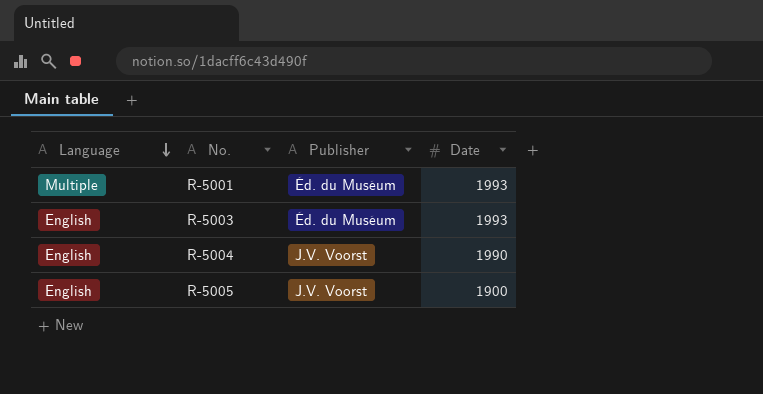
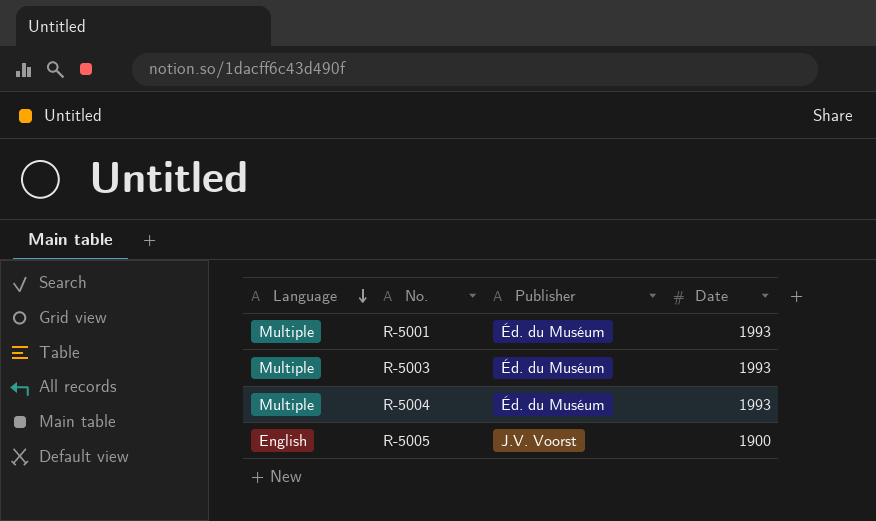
R-5003 | Language: English -> Multiple
R-5004 | Language: English -> Multiple
R-5004 | Publisher: J.V. Voorst -> Éd. du Muséum
R-5004 | Date: 1990 -> 1993

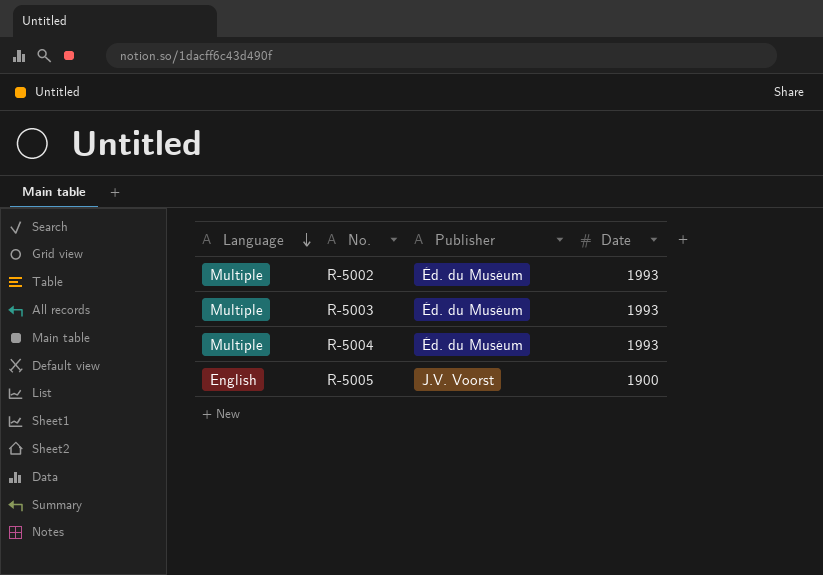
row R-5001: Multiple | Éd. du Muséum | 1993 -> none
row R-5002: none -> Multiple | Éd. du Muséum | 1993

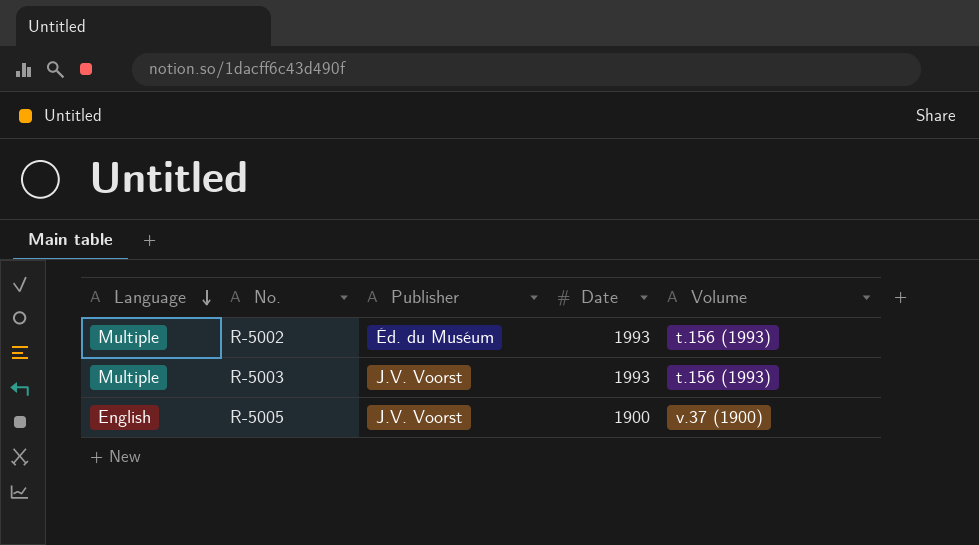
column Volume | position: none -> 5
row R-5004: Multiple | Éd. du Muséum | 1993 -> none
R-5003 | Publisher: Éd. du Muséum -> J.V. Voorst

